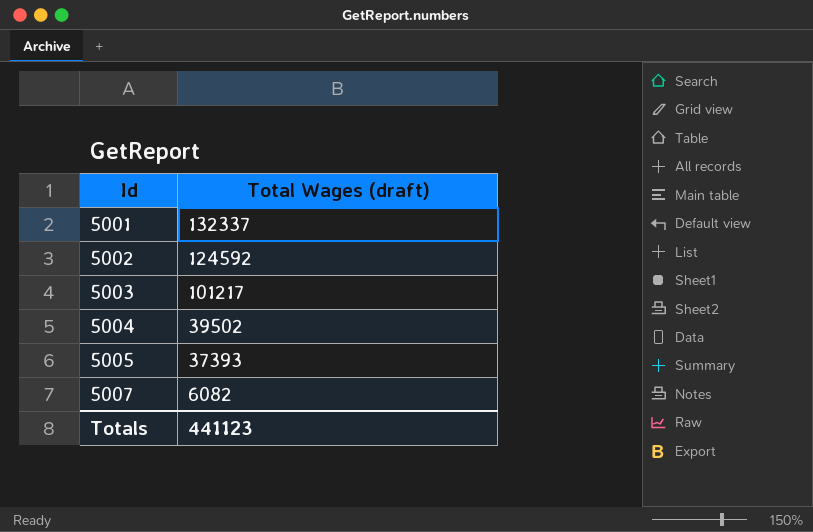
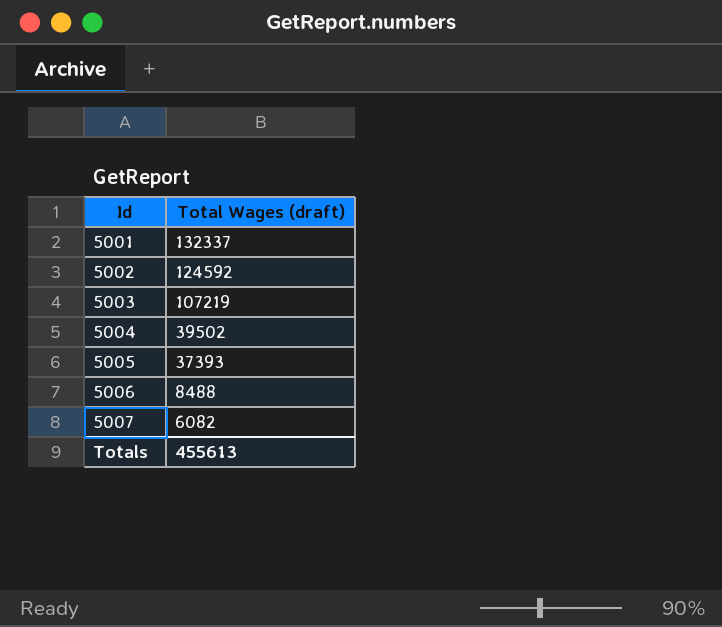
5003 | Total Wages (draft): 101217 -> 107219
row 5006: none -> 8488
Totals | Total Wages (draft): 441123 -> 455613

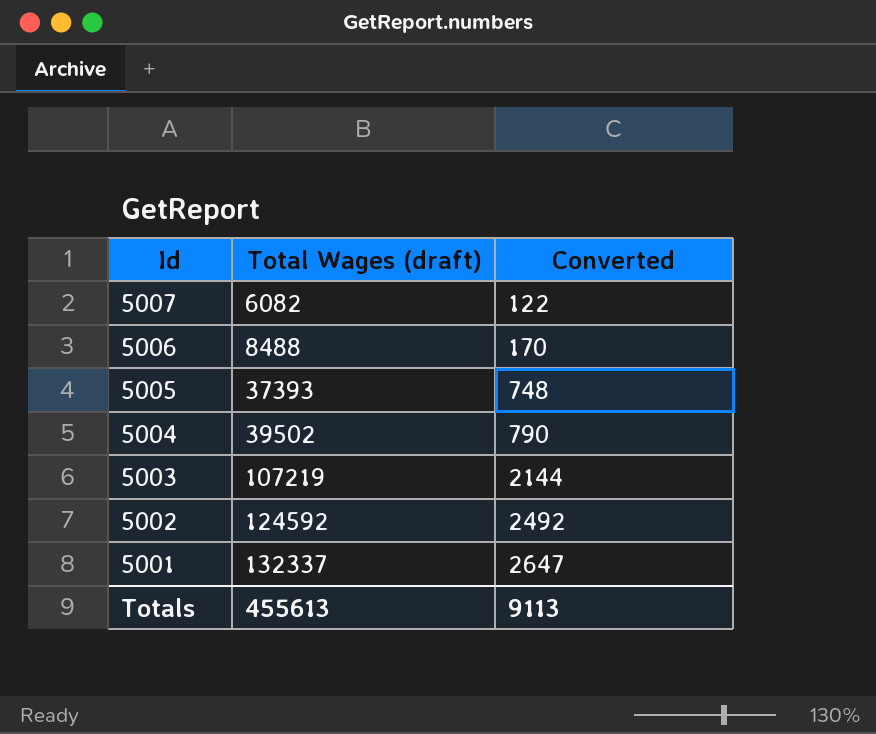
row order: Id ascending -> Id descending
column Converted | formula: none -> [Total Wages (draft)] * 0.02

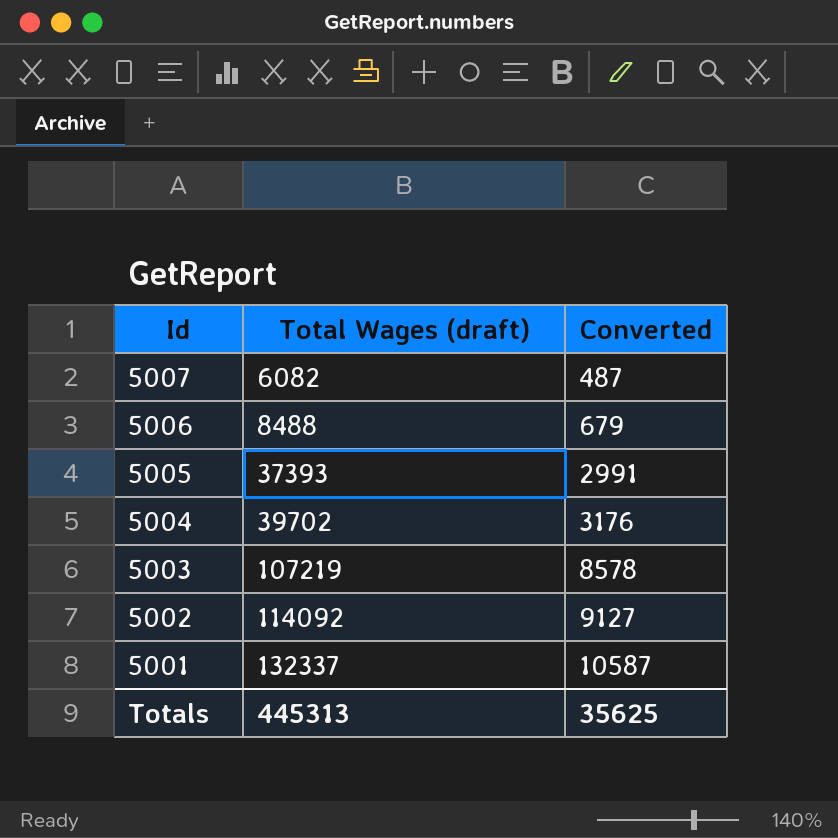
column Converted | formula: [Total Wages (draft)] * 0.02 -> [Total Wages (draft)] * 0.08
5004 | Total Wages (draft): 39502 -> 39702
5002 | Total Wages (draft): 124592 -> 114092
Totals | Total Wages (draft): 455613 -> 445313
Totals | Converted: 9113 -> 35625

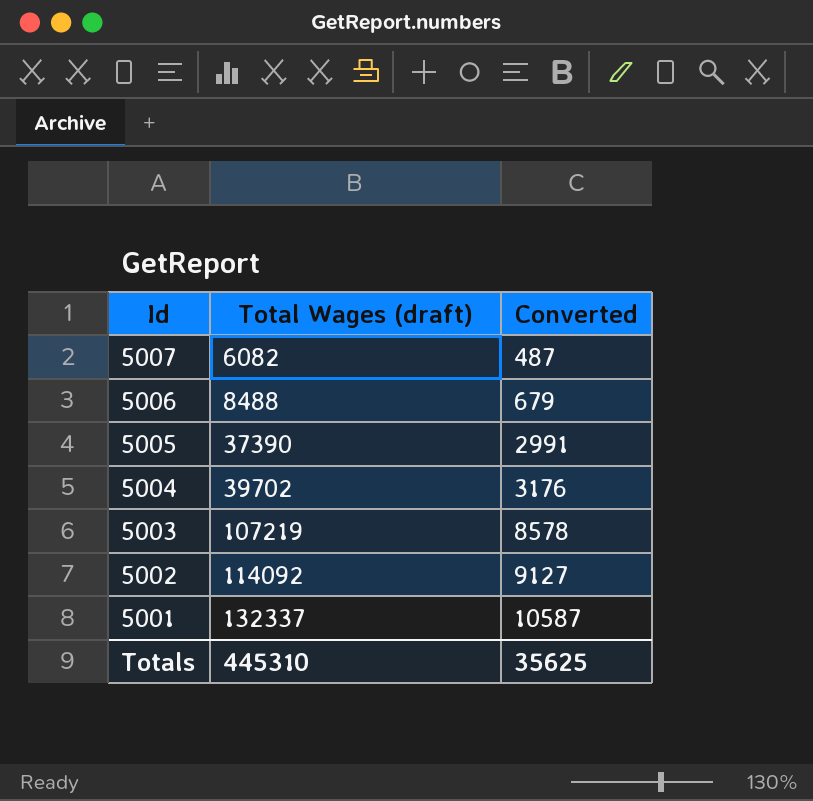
5005 | Total Wages (draft): 37393 -> 37390
Totals | Total Wages (draft): 445313 -> 445310

